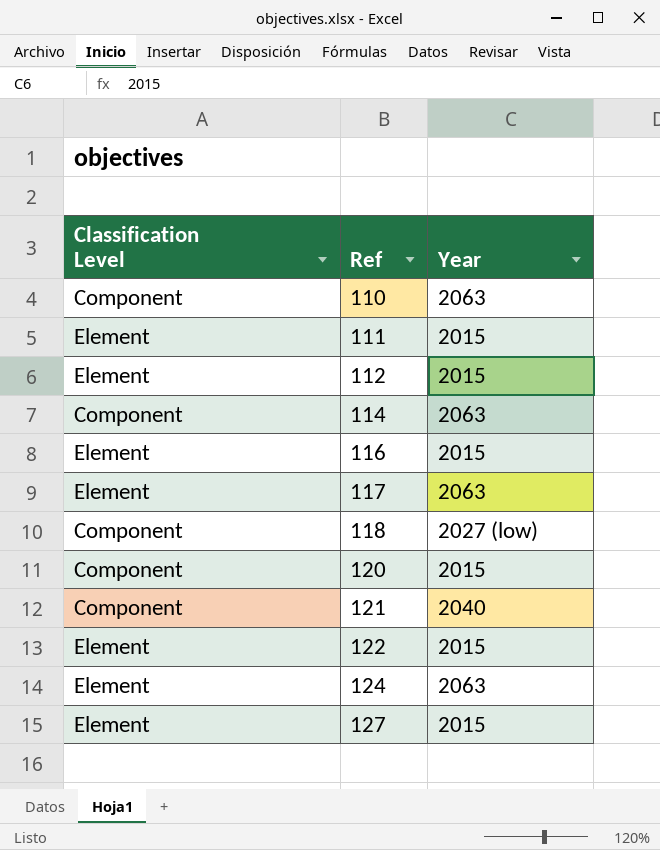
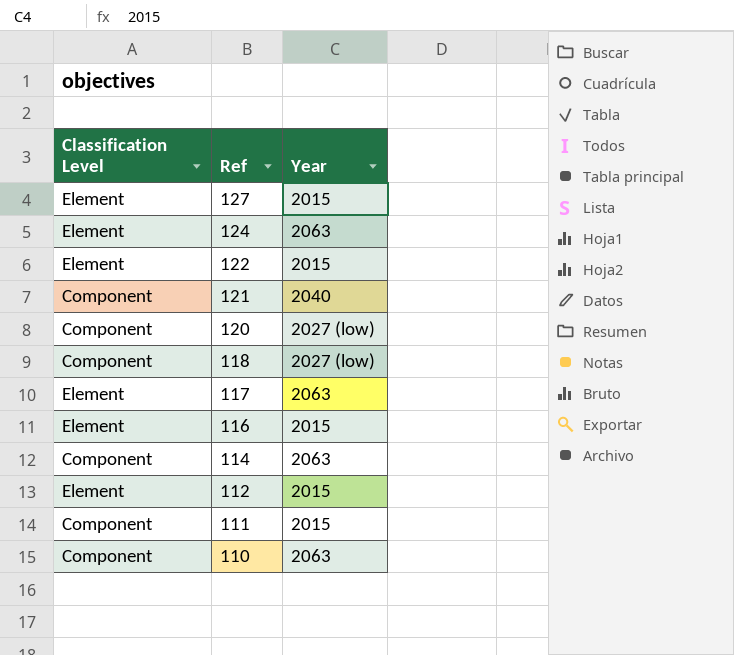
row order: Ref ascending -> Ref descending
120 | Year: 2015 -> 2027 (low)
111 | Classification Level: Element -> Component

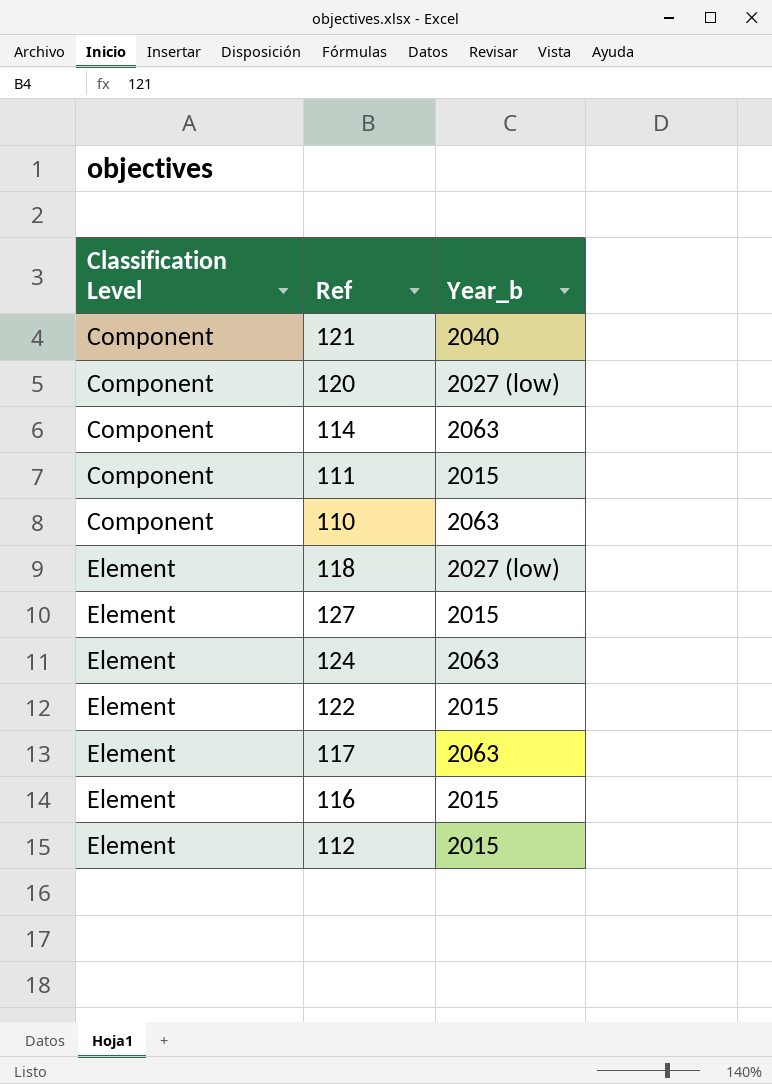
row order: Ref descending -> Classification Level ascending
column name: Year -> Year_b
118 | Classification Level: Component -> Element

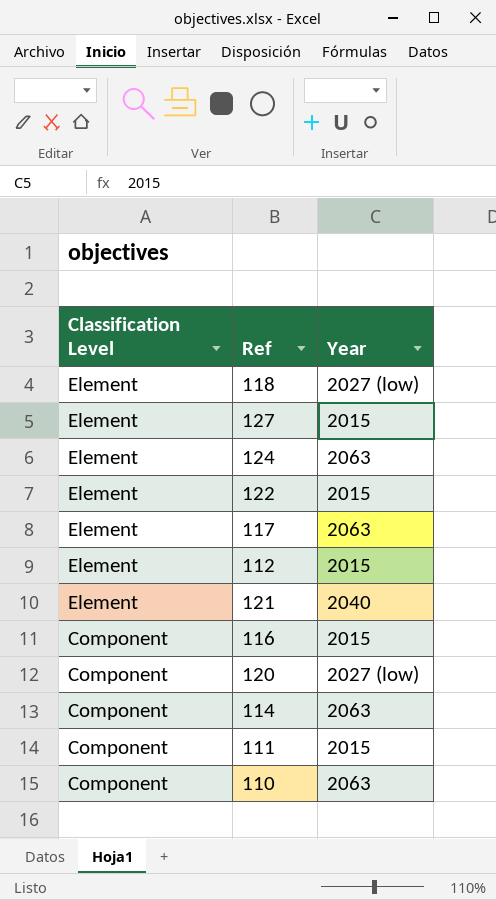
row order: Classification Level ascending -> Classification Level descending
column name: Year_b -> Year
121 | Classification Level: Component -> Element
116 | Classification Level: Element -> Component

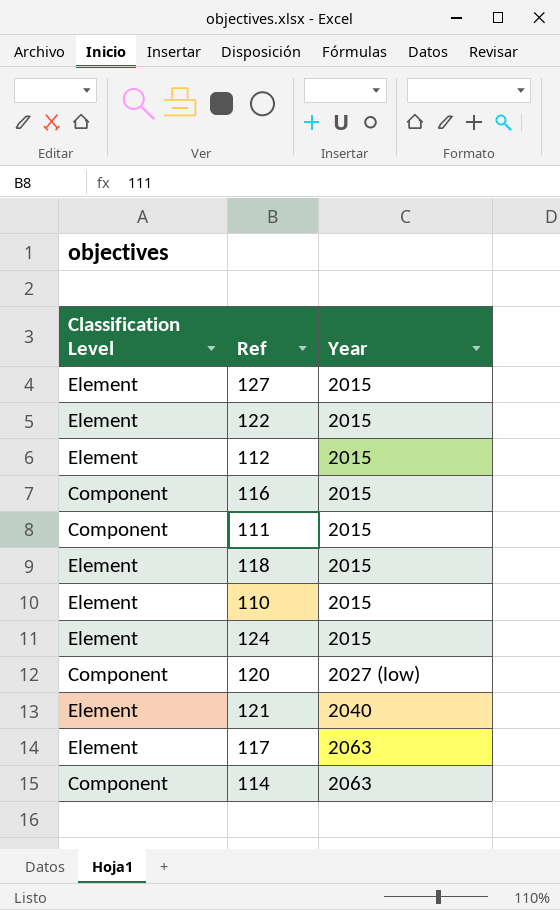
row order: Classification Level descending -> Year ascending
118 | Year: 2027 (low) -> 2015
110 | Classification Level: Component -> Element
110 | Year: 2063 -> 2015
124 | Year: 2063 -> 2015

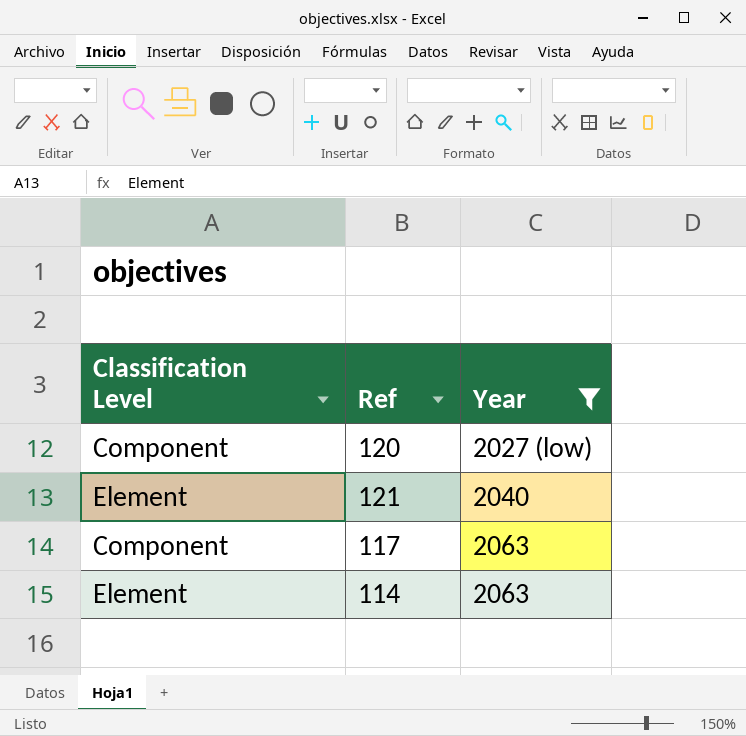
filter: none -> Year != 2015
117 | Classification Level: Element -> Component
114 | Classification Level: Component -> Element

